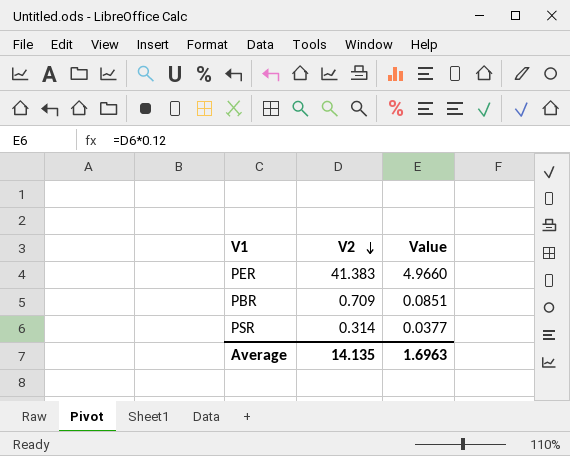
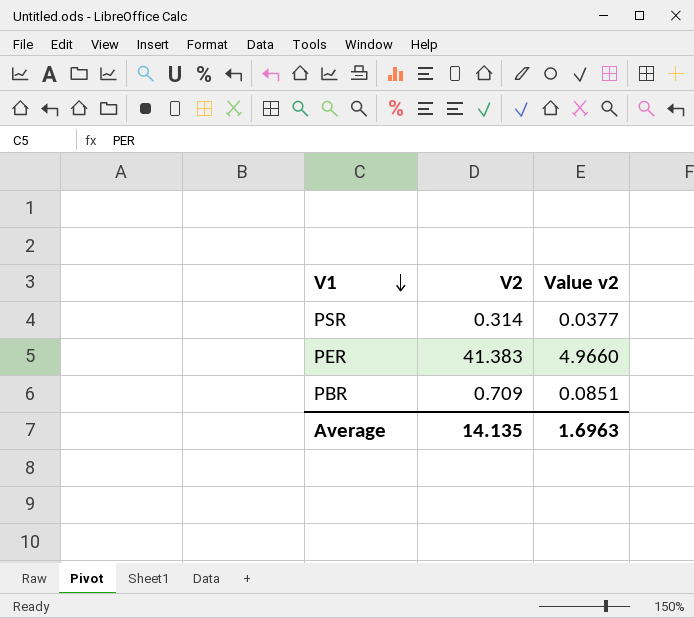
row order: V2 descending -> V1 descending
column name: Value -> Value v2

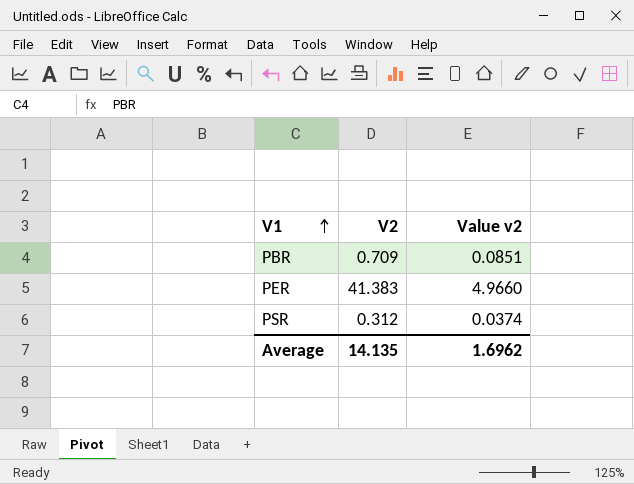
row order: V1 descending -> V1 ascending
PSR | V2: 0.314 -> 0.312
PSR | Value v2: 0.0377 -> 0.0374
Average | Value v2: 1.6963 -> 1.6962

